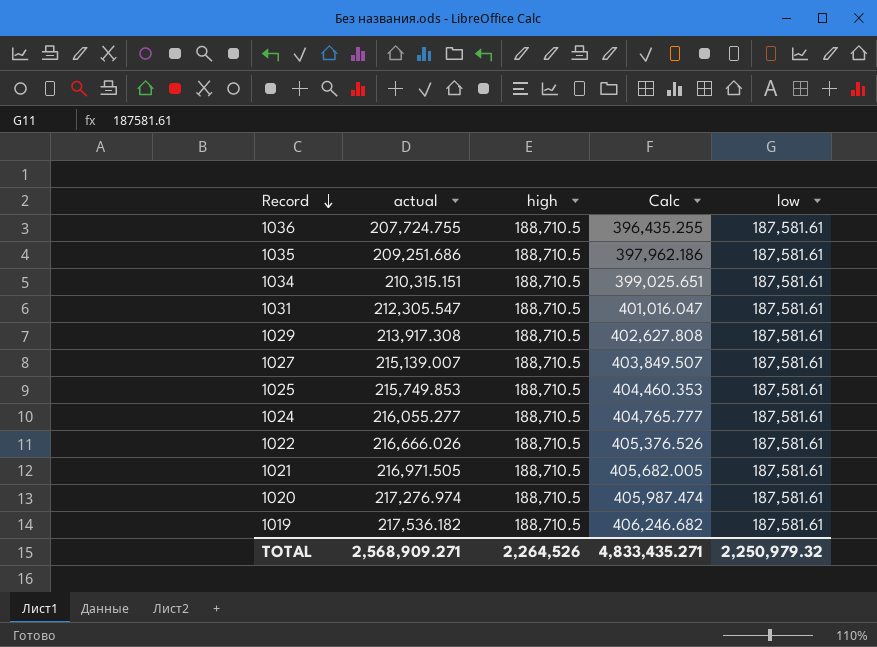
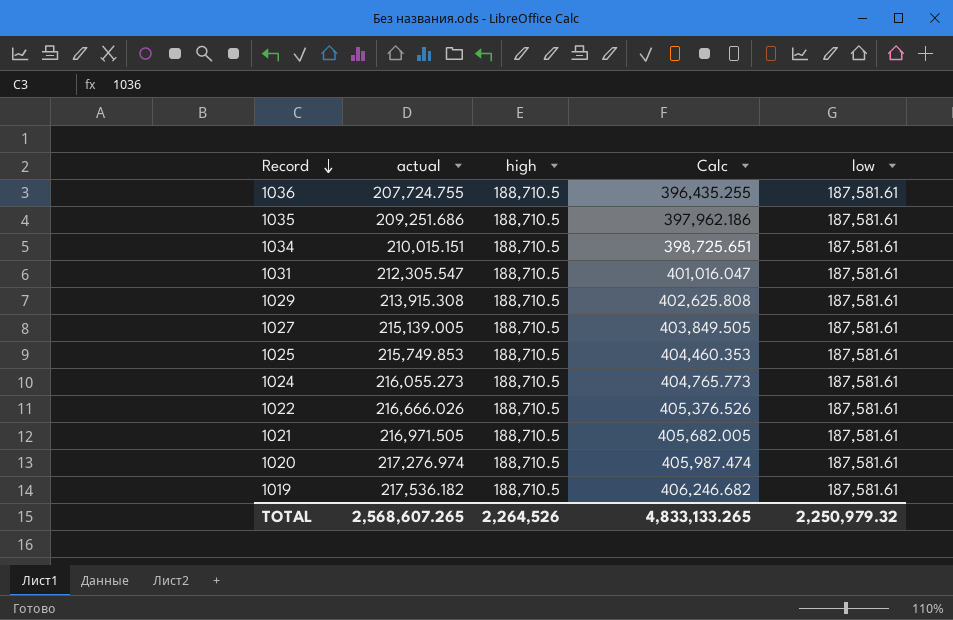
1034 | actual: 210,315.151 -> 210,015.151
1034 | Calc: 399,025.651 -> 398,725.651
1029 | actual: 213,917.308 -> 213,915.308
1029 | Calc: 402,627.808 -> 402,625.808
1027 | actual: 215,139.007 -> 215,139.005
1027 | Calc: 403,849.507 -> 403,849.505
1024 | actual: 216,055.277 -> 216,055.273
1024 | Calc: 404,765.777 -> 404,765.773
TOTAL | actual: 2,568,909.271 -> 2,568,607.265
TOTAL | Calc: 4,833,435.271 -> 4,833,133.265

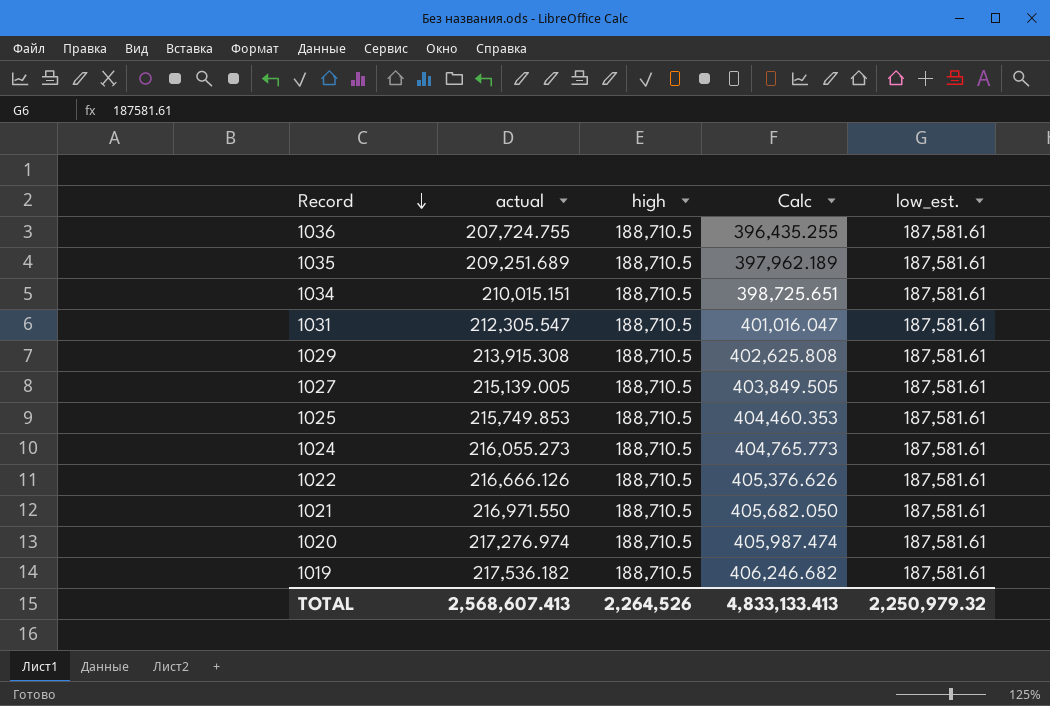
column name: low -> low_est.
1035 | actual: 209,251.686 -> 209,251.689
1035 | Calc: 397,962.186 -> 397,962.189
1022 | actual: 216,666.026 -> 216,666.126
1022 | Calc: 405,376.526 -> 405,376.626
1021 | actual: 216,971.505 -> 216,971.550
1021 | Calc: 405,682.005 -> 405,682.050
TOTAL | actual: 2,568,607.265 -> 2,568,607.413
TOTAL | Calc: 4,833,133.265 -> 4,833,133.413

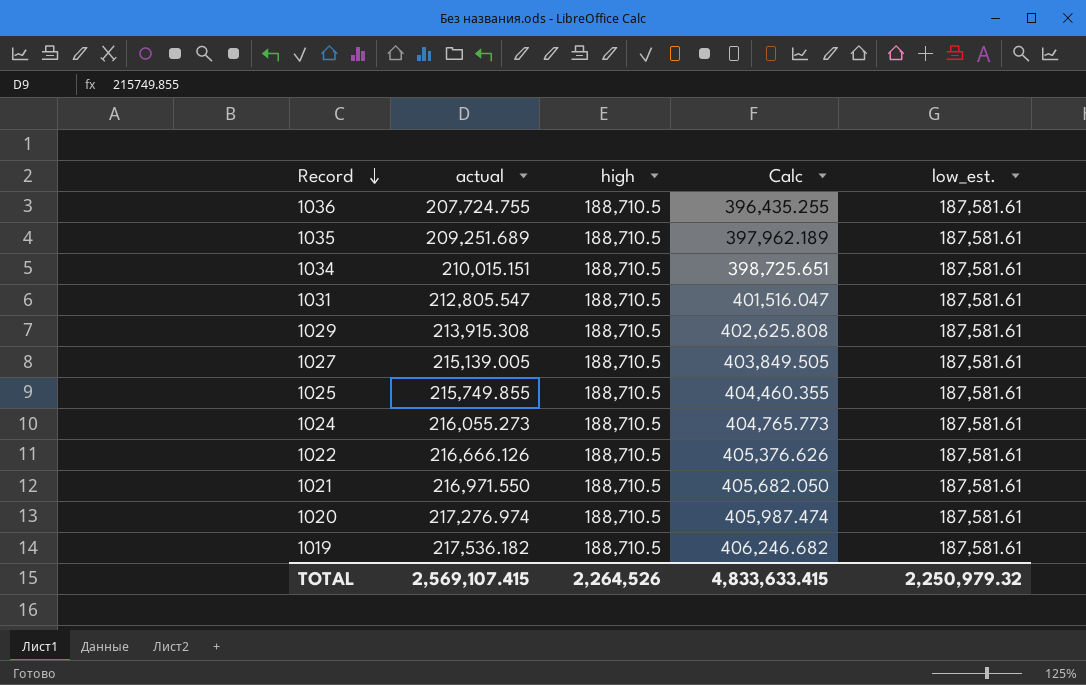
1031 | actual: 212,305.547 -> 212,805.547
1031 | Calc: 401,016.047 -> 401,516.047
1025 | actual: 215,749.853 -> 215,749.855
1025 | Calc: 404,460.353 -> 404,460.355
TOTAL | actual: 2,568,607.413 -> 2,569,107.415
TOTAL | Calc: 4,833,133.413 -> 4,833,633.415

